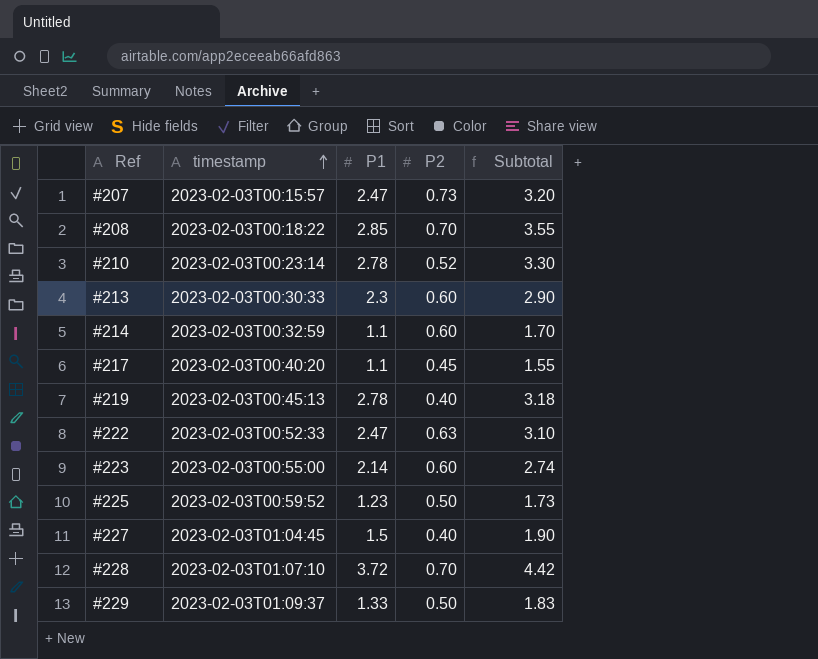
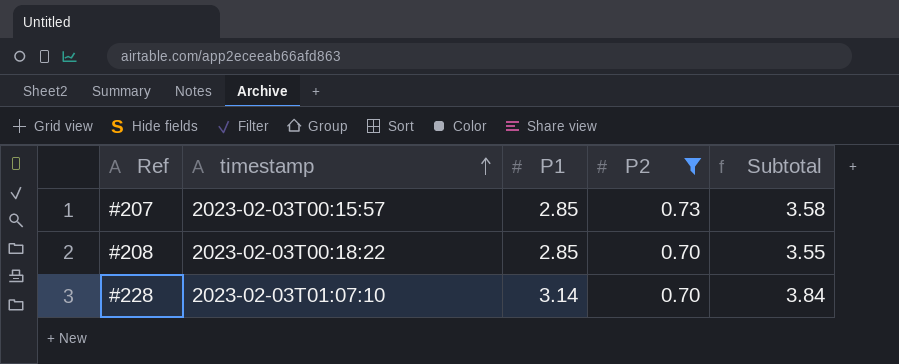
filter: none -> P2 >= 0.70
#207 | P1: 2.47 -> 2.85
#207 | Subtotal: 3.20 -> 3.58
#228 | P1: 3.72 -> 3.14
#228 | Subtotal: 4.42 -> 3.84

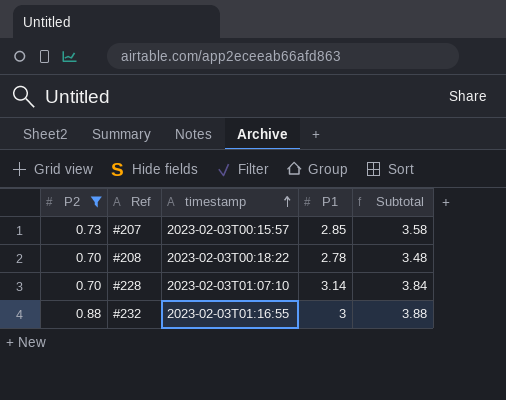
column P2 | position: 4 -> 1
#208 | P1: 2.85 -> 2.78
#208 | Subtotal: 3.55 -> 3.48
row #232: none -> 0.88 | 2023-02-03T01:16:55 | 3 | 3.88

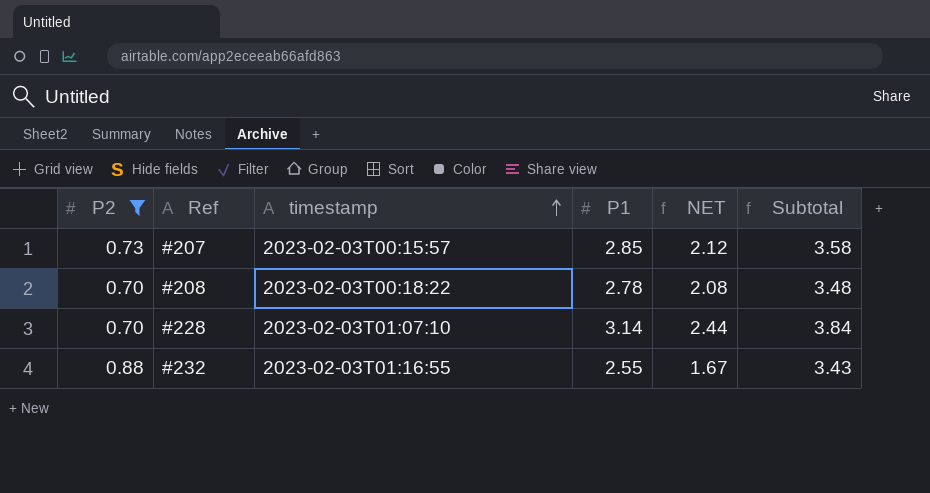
column NET | formula: none -> [P1] - [P2]
#232 | P1: 3 -> 2.55
#232 | Subtotal: 3.88 -> 3.43

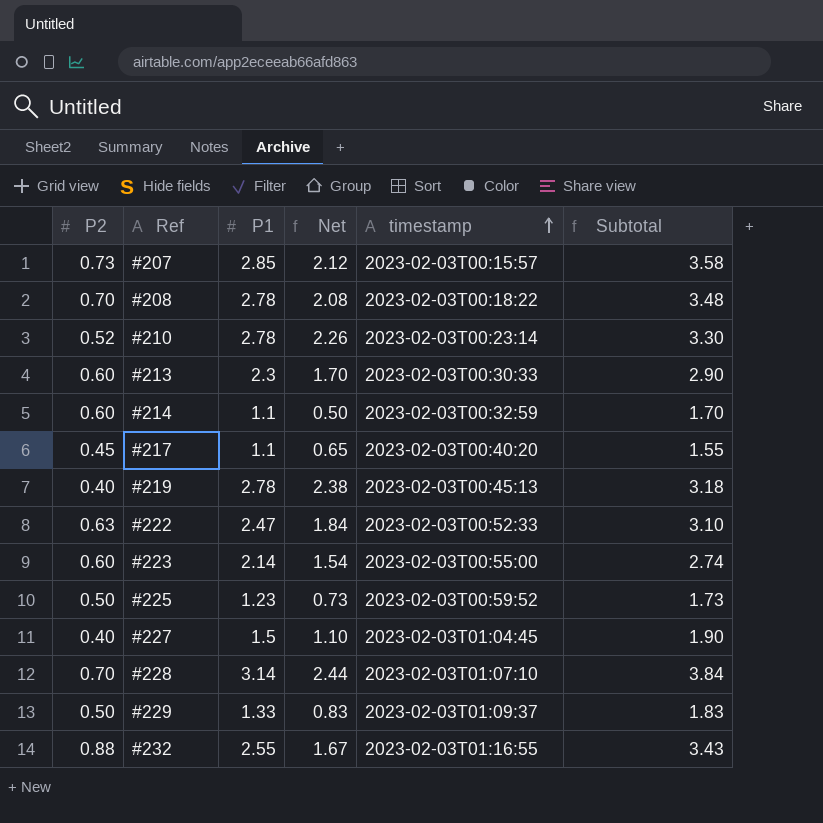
filter: P2 >= 0.70 -> none
column name: NET -> Net
column timestamp | position: 3 -> 5

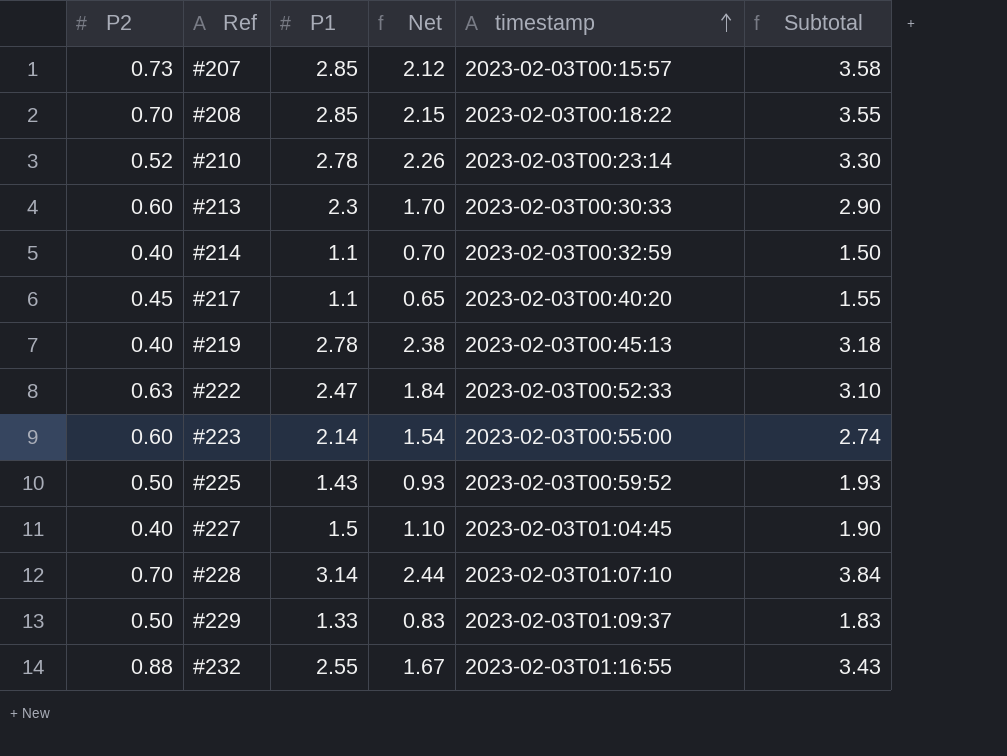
#208 | P1: 2.78 -> 2.85
#208 | Net: 2.08 -> 2.15
#208 | Subtotal: 3.48 -> 3.55
#214 | P2: 0.60 -> 0.40
#214 | Net: 0.50 -> 0.70
#214 | Subtotal: 1.70 -> 1.50
#225 | P1: 1.23 -> 1.43
#225 | Net: 0.73 -> 0.93
#225 | Subtotal: 1.73 -> 1.93

